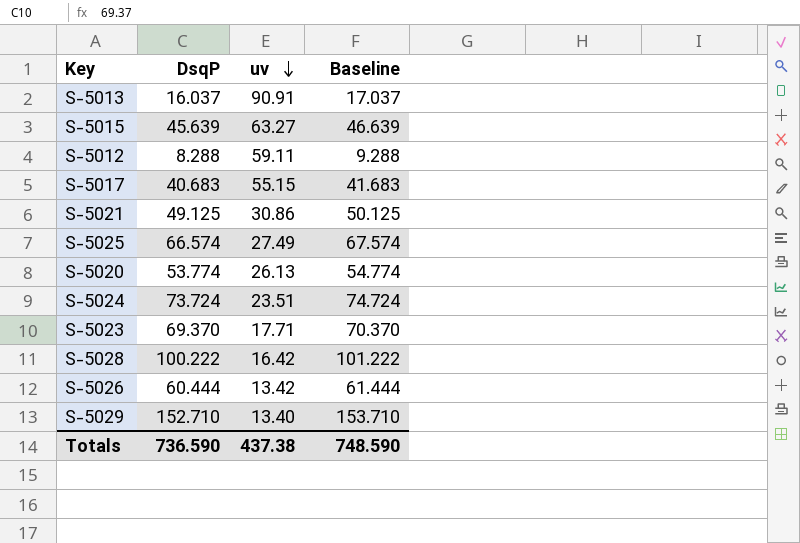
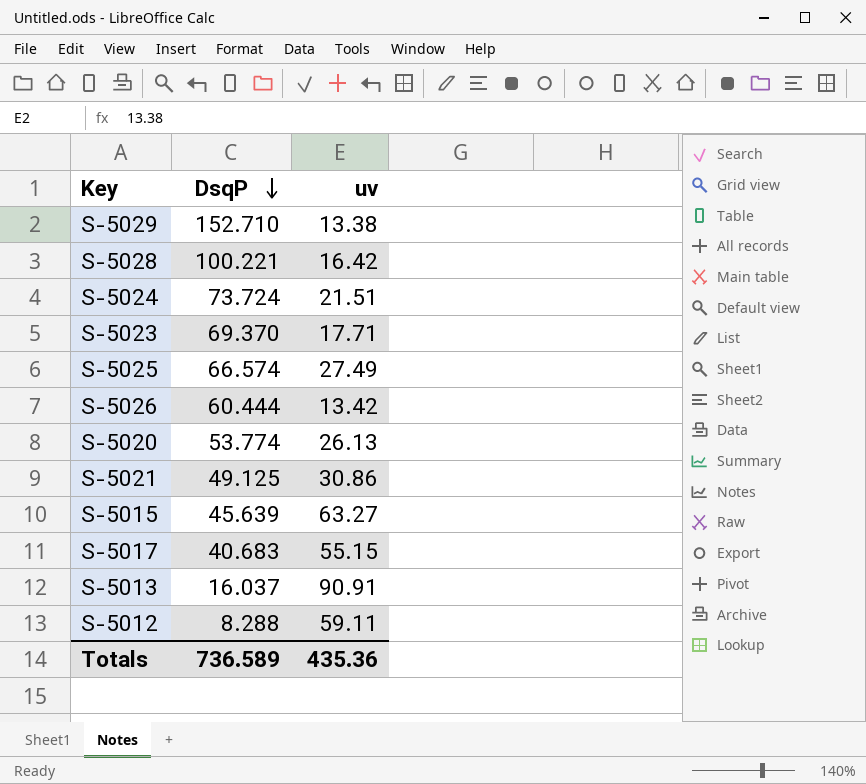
row order: uv descending -> DsqP descending
column Baseline | formula: [DsqP] + 1 -> none
S-5029 | uv: 13.40 -> 13.38
S-5028 | DsqP: 100.222 -> 100.221
S-5024 | uv: 23.51 -> 21.51
Totals | DsqP: 736.590 -> 736.589
Totals | uv: 437.38 -> 435.36

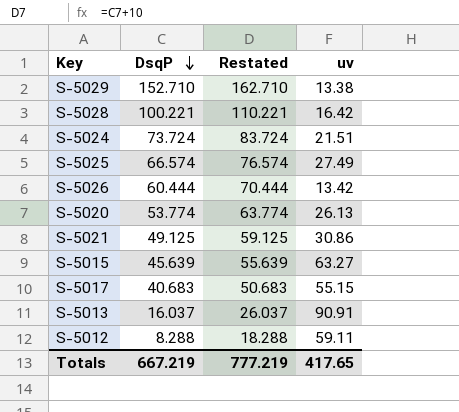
column Restated | formula: none -> [DsqP] + 10
row S-5023: 69.370 | 17.71 -> none
Totals | DsqP: 736.589 -> 667.219
Totals | uv: 435.36 -> 417.65

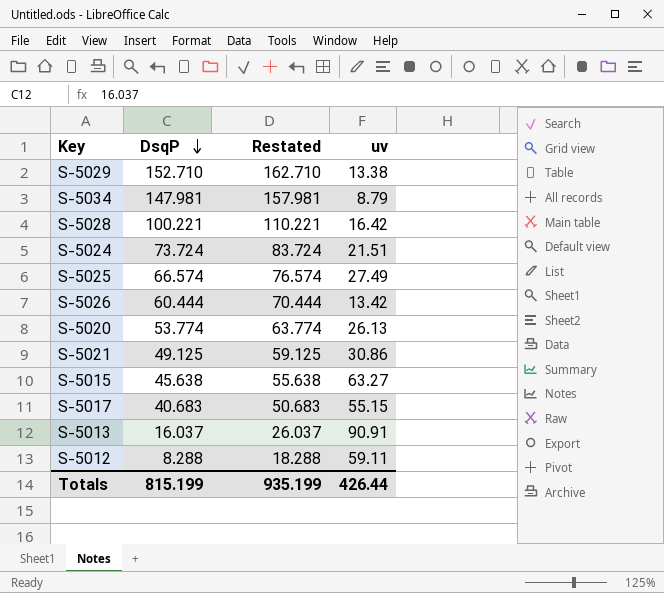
row S-5034: none -> 147.981 | 157.981 | 8.79
S-5015 | DsqP: 45.639 -> 45.638
S-5015 | Restated: 55.639 -> 55.638
Totals | DsqP: 667.219 -> 815.199
Totals | Restated: 777.219 -> 935.199
Totals | uv: 417.65 -> 426.44

